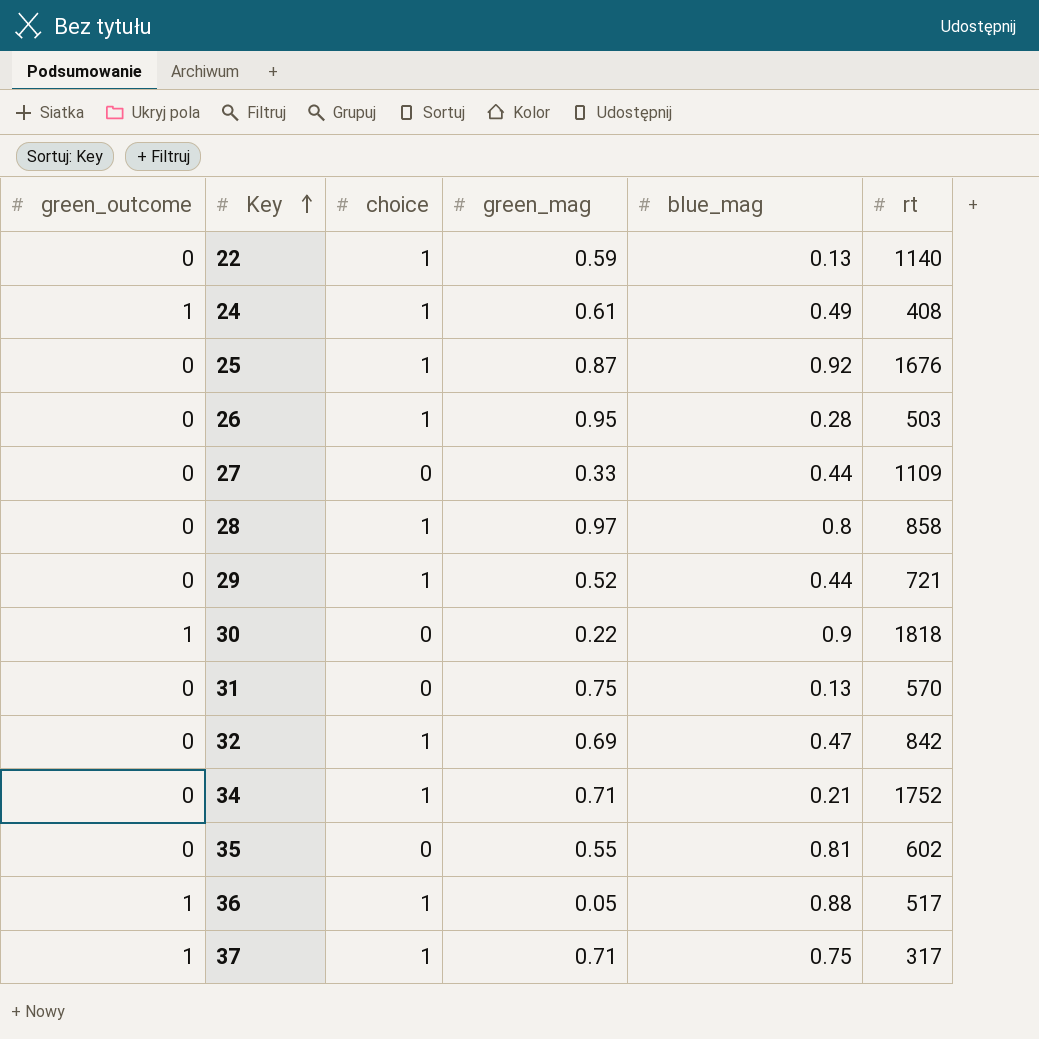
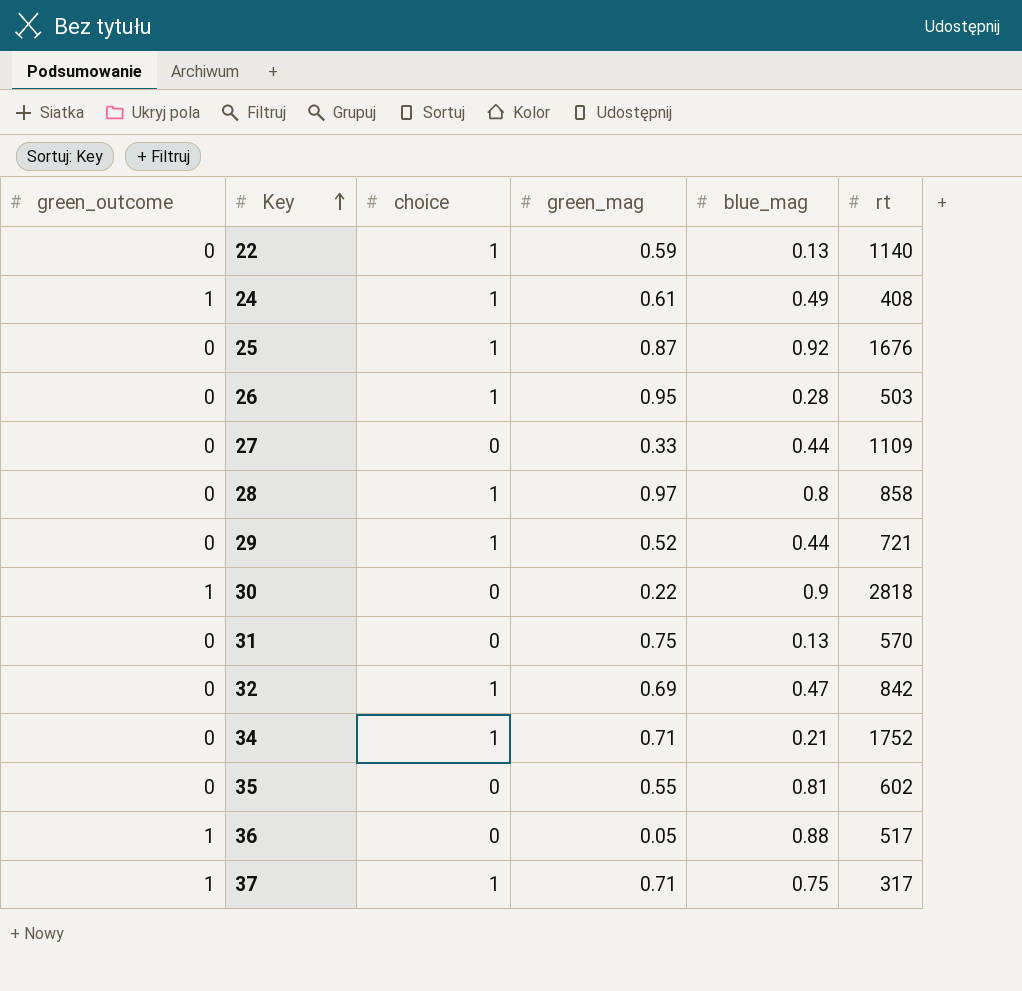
30 | rt: 1818 -> 2818
36 | choice: 1 -> 0

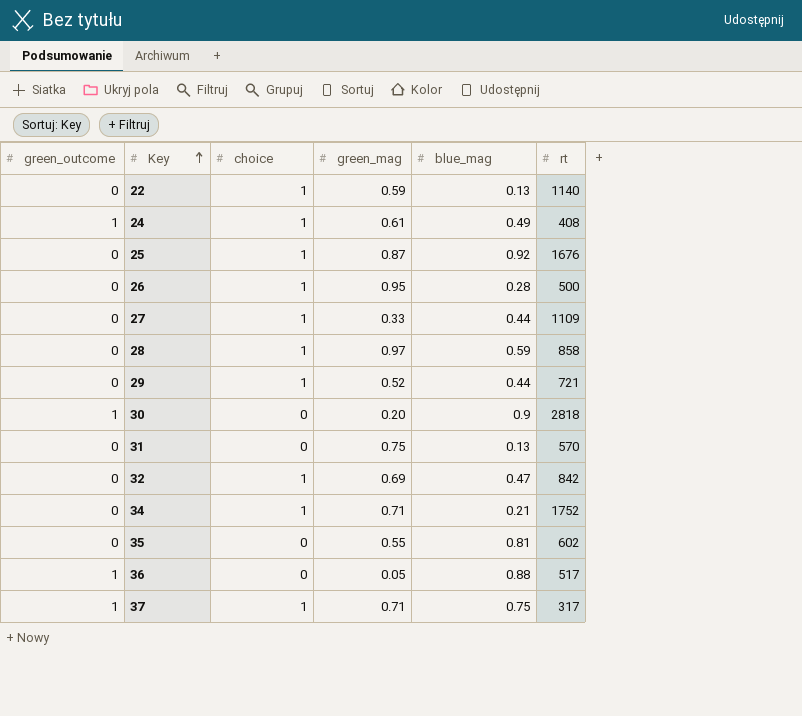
26 | rt: 503 -> 500
27 | choice: 0 -> 1
28 | blue_mag: 0.8 -> 0.59
30 | green_mag: 0.22 -> 0.20

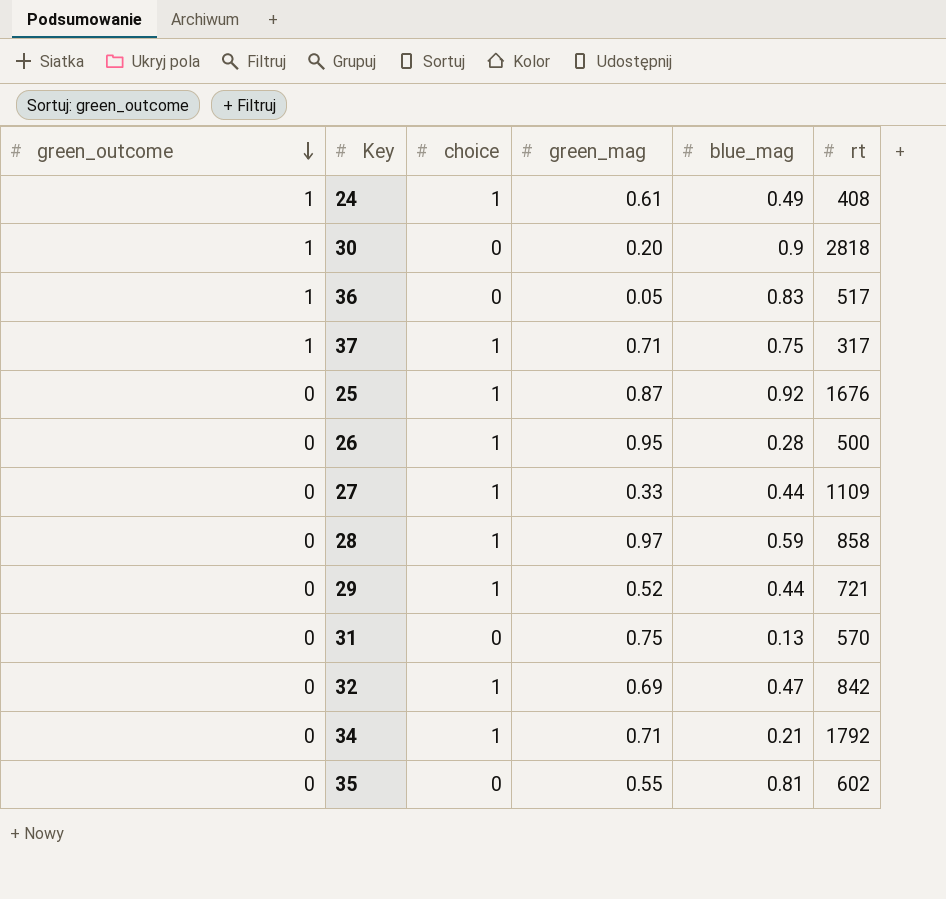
row order: Key ascending -> green_outcome descending
row 22: 0 | 1 | 0.59 | 0.13 | 1140 -> none
36 | blue_mag: 0.88 -> 0.83
34 | rt: 1752 -> 1792

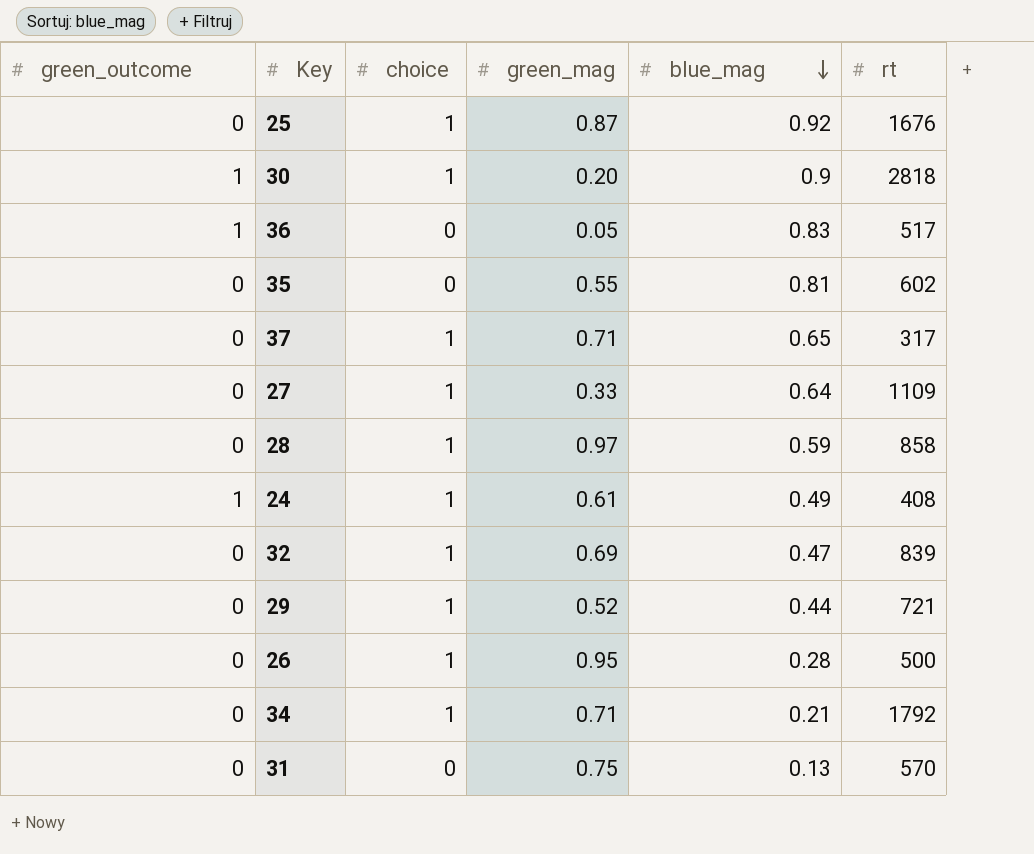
row order: green_outcome descending -> blue_mag descending
30 | choice: 0 -> 1
37 | green_outcome: 1 -> 0
37 | blue_mag: 0.75 -> 0.65
27 | blue_mag: 0.44 -> 0.64
32 | rt: 842 -> 839

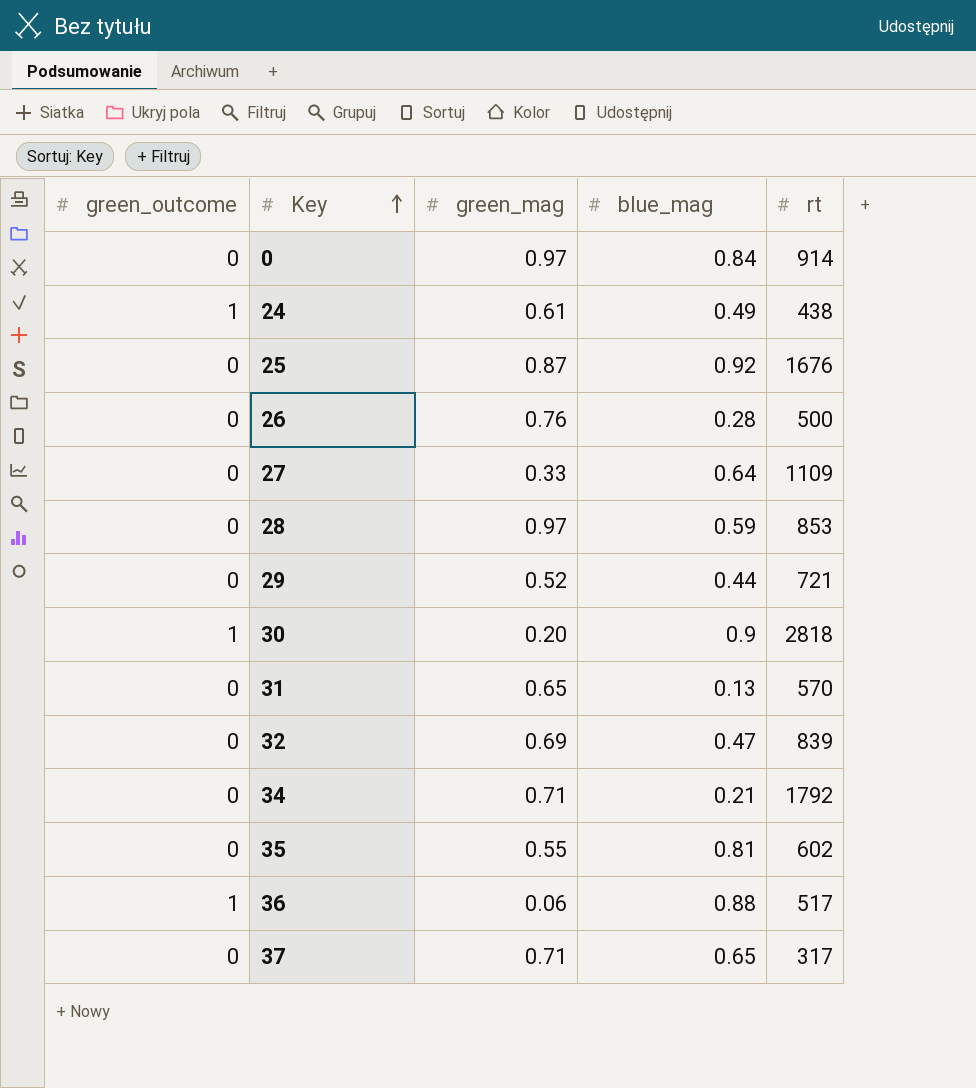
row order: blue_mag descending -> Key ascending
column choice | position: 3 -> none
row 0: none -> 0 | 0.97 | 0.84 | 914
24 | rt: 408 -> 438
26 | green_mag: 0.95 -> 0.76
28 | rt: 858 -> 853
31 | green_mag: 0.75 -> 0.65
36 | green_mag: 0.05 -> 0.06
36 | blue_mag: 0.83 -> 0.88

